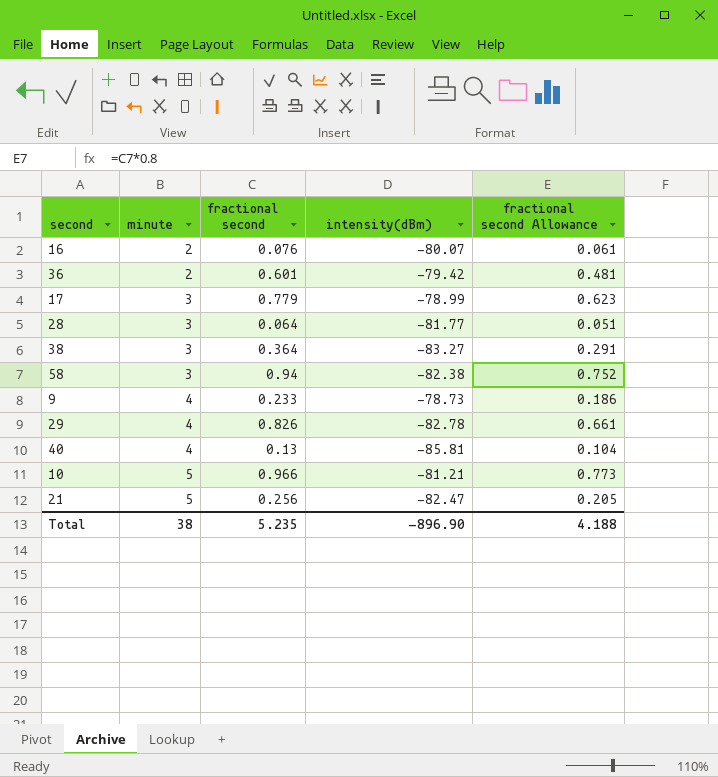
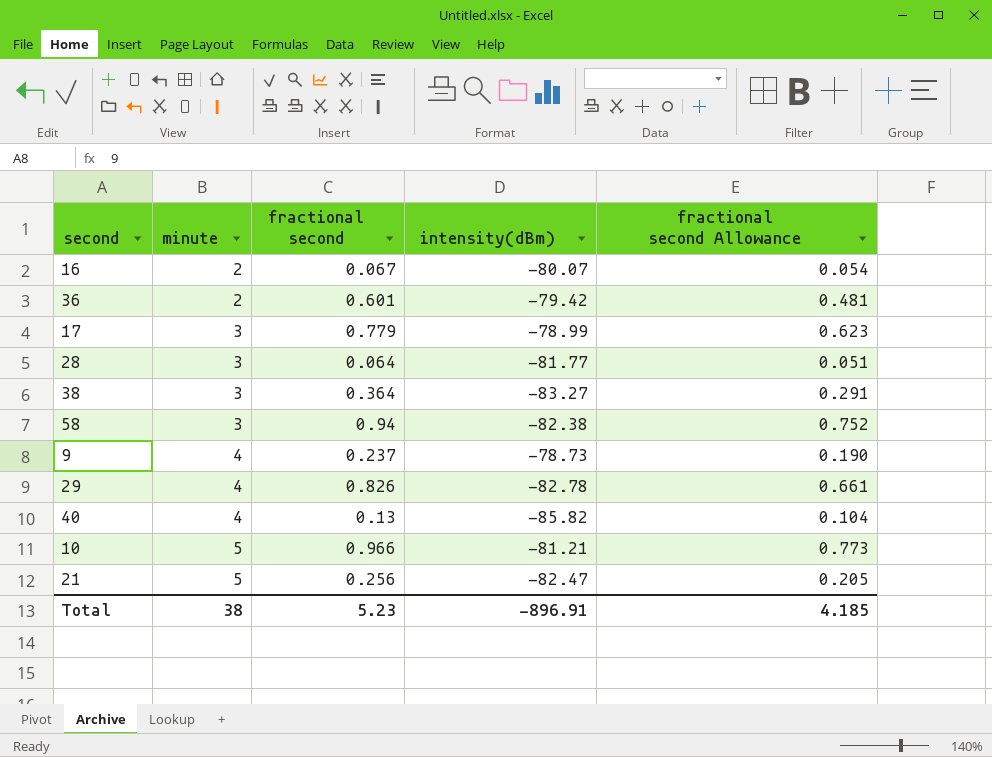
16 | fractional second: 0.076 -> 0.067
16 | fractional second Allowance: 0.061 -> 0.054
9 | fractional second: 0.233 -> 0.237
9 | fractional second Allowance: 0.186 -> 0.190
40 | intensity(dBm): -85.81 -> -85.82
Total | fractional second: 5.235 -> 5.23
Total | intensity(dBm): -896.90 -> -896.91
Total | fractional second Allowance: 4.188 -> 4.185

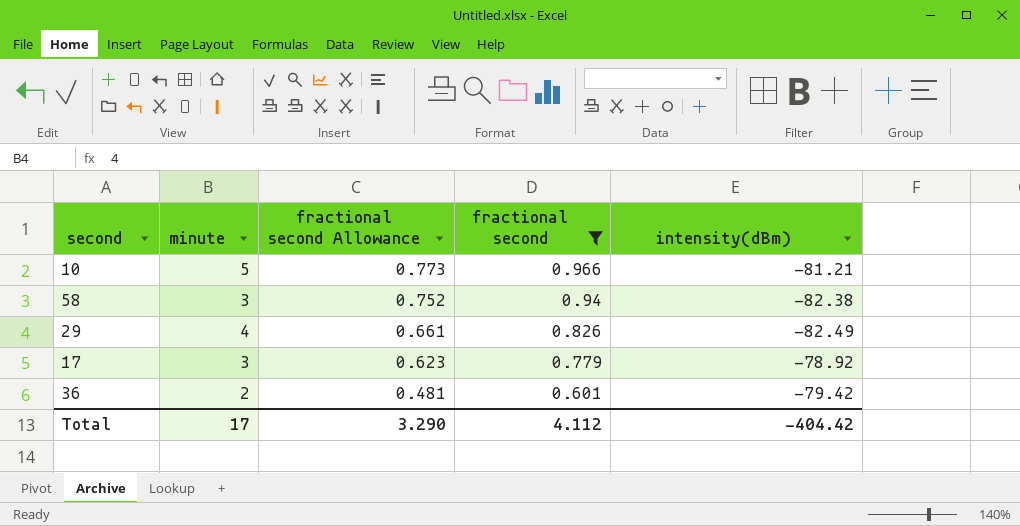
filter: none -> fractional second >= 0.601
row order: minute ascending -> fractional second Allowance descending
column fractional second Allowance | position: 5 -> 3
29 | intensity(dBm): -82.78 -> -82.49
17 | intensity(dBm): -78.99 -> -78.92
Total | minute: 38 -> 17
Total | fractional second Allowance: 4.185 -> 3.290
Total | fractional second: 5.23 -> 4.112
Total | intensity(dBm): -896.91 -> -404.42

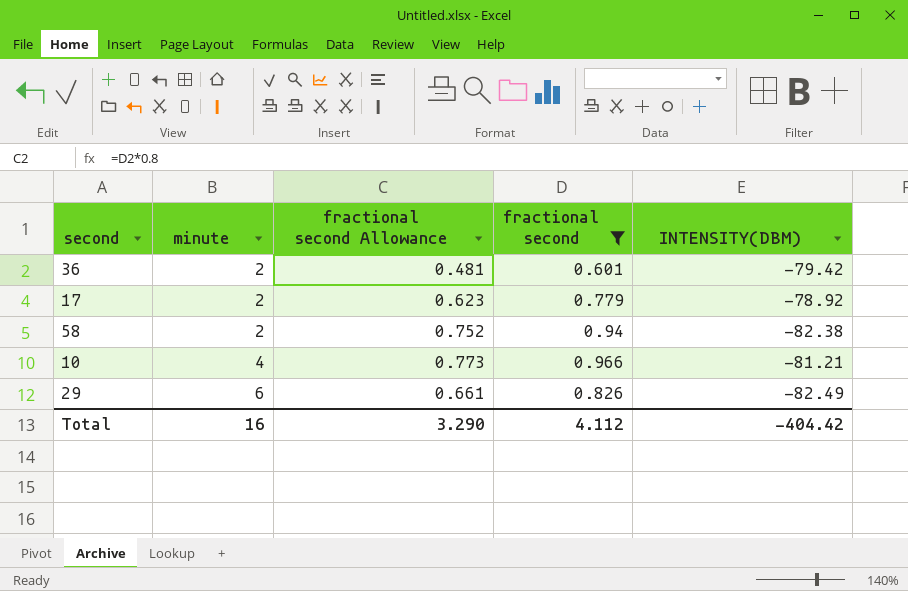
row order: fractional second Allowance descending -> minute ascending
column name: intensity(dBm) -> INTENSITY(DBM)
17 | minute: 3 -> 2
58 | minute: 3 -> 2
10 | minute: 5 -> 4
29 | minute: 4 -> 6
Total | minute: 17 -> 16

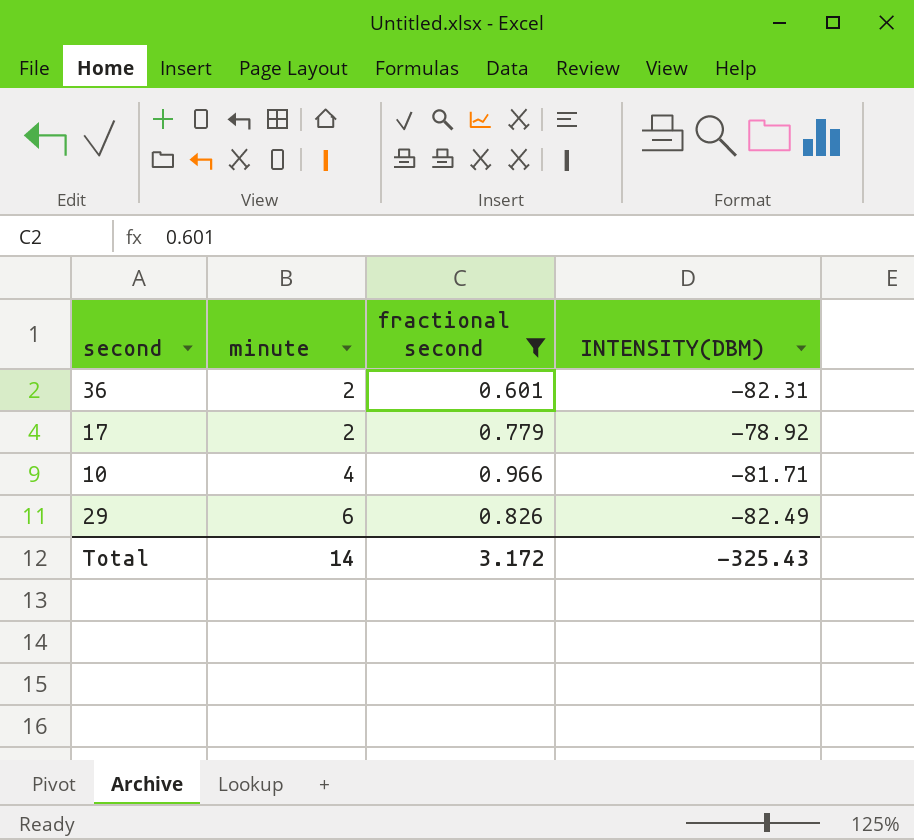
column fractional second Allowance | formula: [fractional second] * 0.8 -> none
row 58: 2 | 0.752 | 0.94 | -82.38 -> none
36 | INTENSITY(DBM): -79.42 -> -82.31
10 | INTENSITY(DBM): -81.21 -> -81.71
Total | minute: 16 -> 14
Total | fractional second: 4.112 -> 3.172
Total | INTENSITY(DBM): -404.42 -> -325.43

